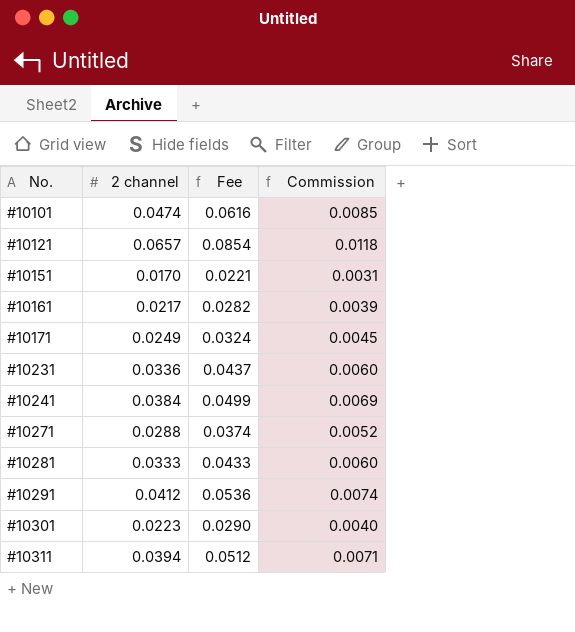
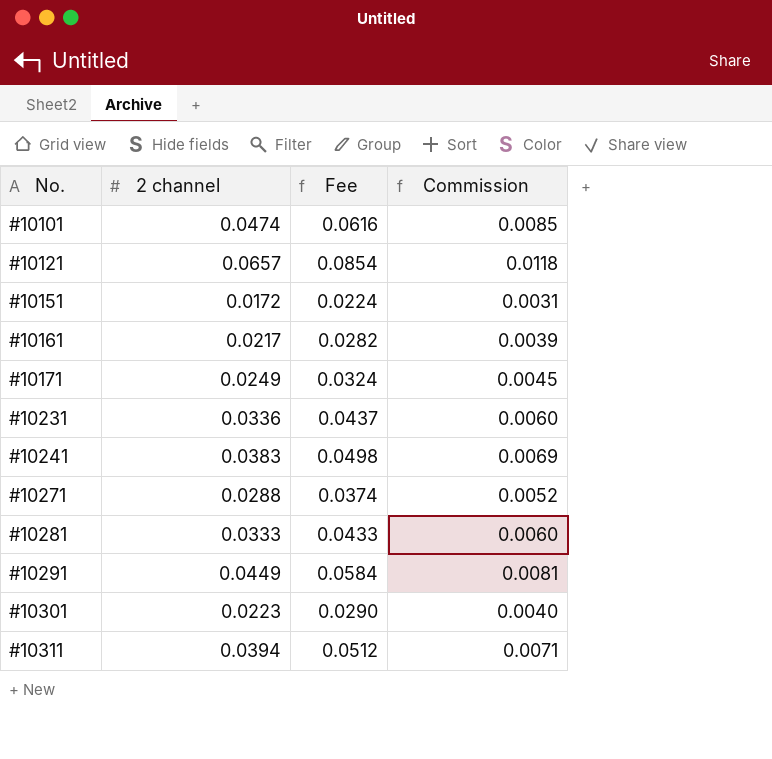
#10151 | 2 channel: 0.0170 -> 0.0172
#10151 | Fee: 0.0221 -> 0.0224
#10241 | 2 channel: 0.0384 -> 0.0383
#10241 | Fee: 0.0499 -> 0.0498
#10291 | 2 channel: 0.0412 -> 0.0449
#10291 | Fee: 0.0536 -> 0.0584
#10291 | Commission: 0.0074 -> 0.0081

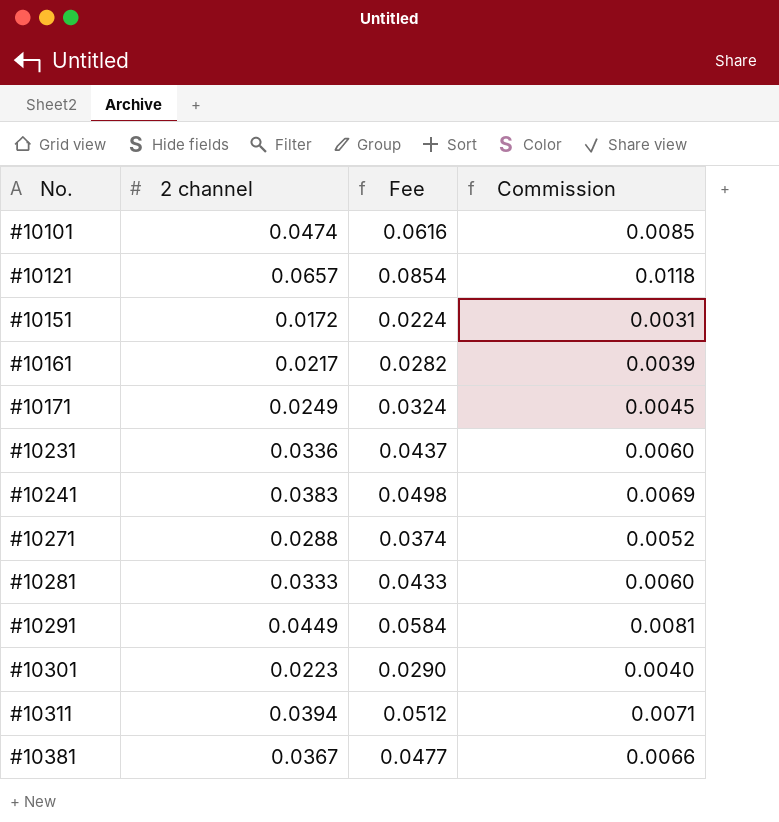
row #10381: none -> 0.0367 | 0.0477 | 0.0066

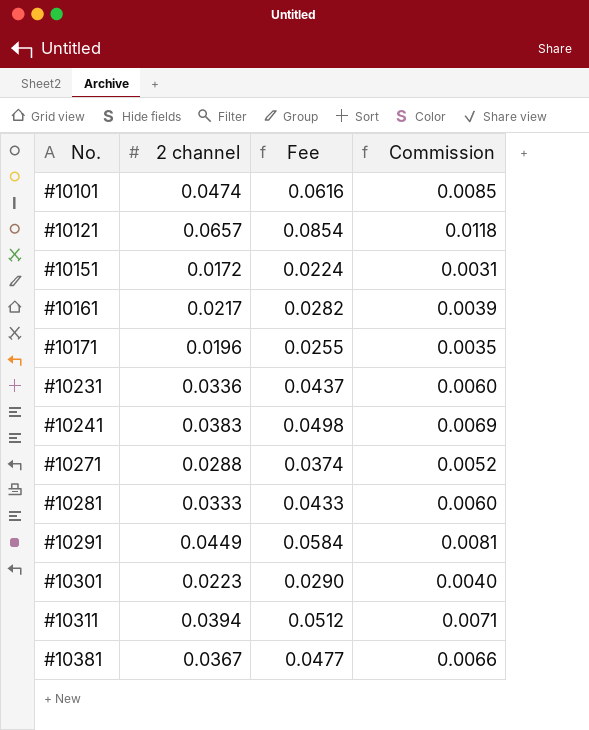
#10171 | 2 channel: 0.0249 -> 0.0196
#10171 | Fee: 0.0324 -> 0.0255
#10171 | Commission: 0.0045 -> 0.0035

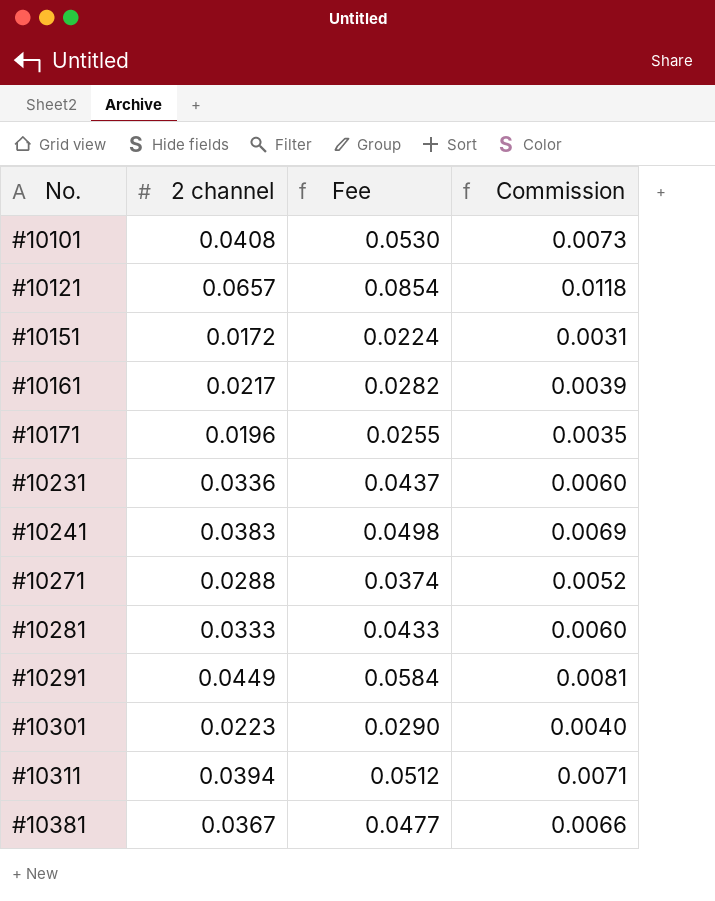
#10101 | 2 channel: 0.0474 -> 0.0408
#10101 | Fee: 0.0616 -> 0.0530
#10101 | Commission: 0.0085 -> 0.0073

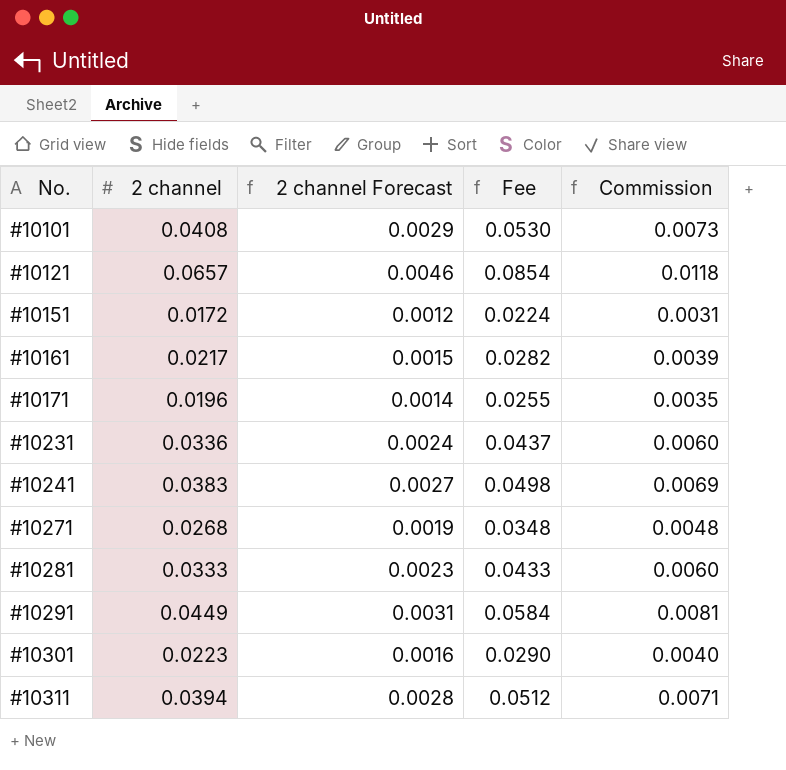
column 2 channel Forecast | formula: none -> [2 channel] * 0.07
row #10381: 0.0367 | 0.0477 | 0.0066 -> none
#10271 | 2 channel: 0.0288 -> 0.0268
#10271 | Fee: 0.0374 -> 0.0348
#10271 | Commission: 0.0052 -> 0.0048

